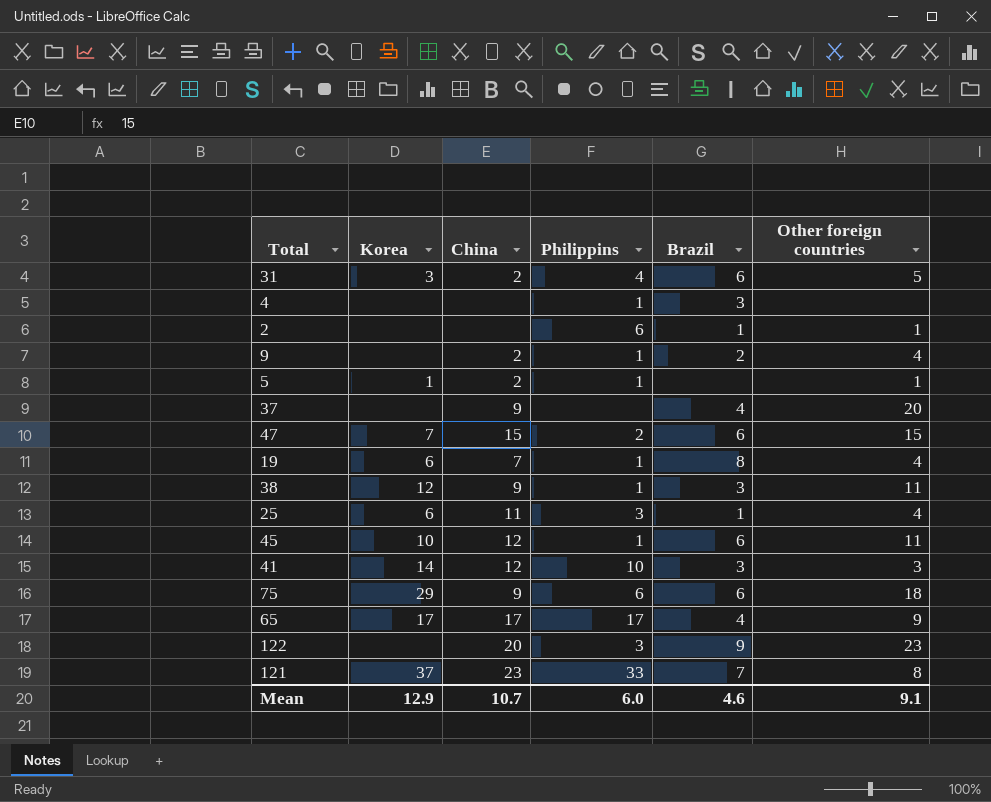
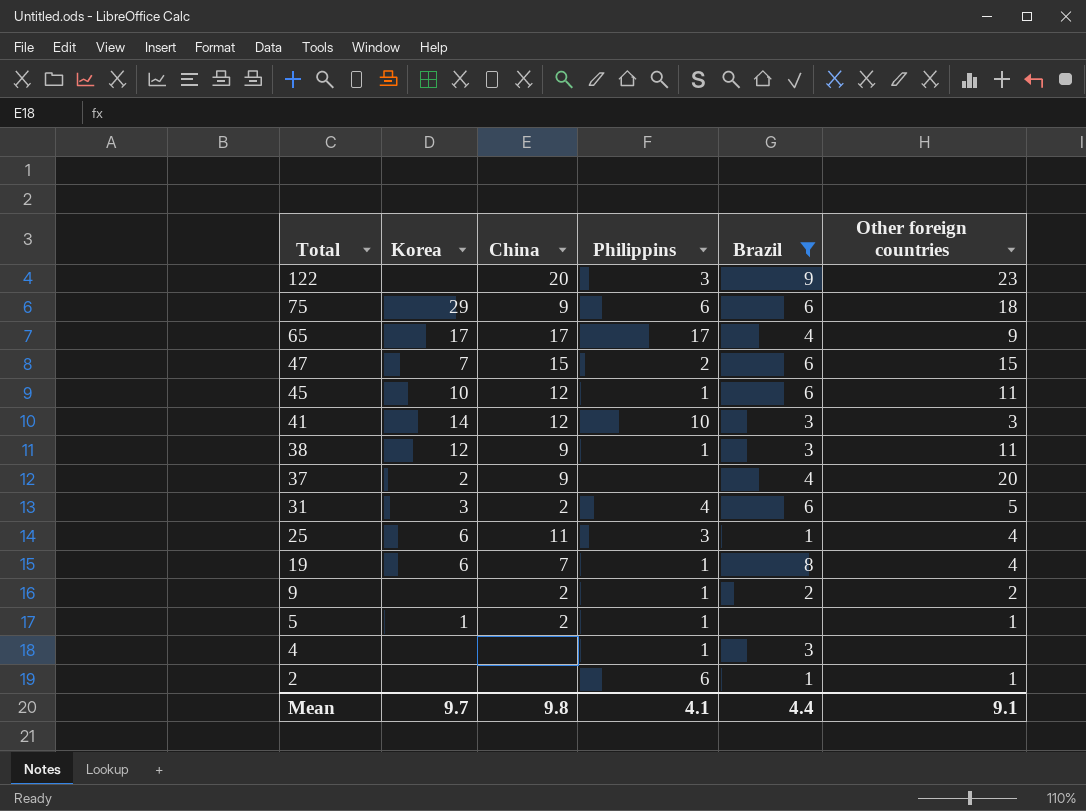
filter: none -> Brazil != 7
row order: none -> Total descending
37 | Korea: none -> 2
9 | Other foreign countries: 4 -> 2
Mean | Korea: 12.9 -> 9.7
Mean | China: 10.7 -> 9.8
Mean | Philippins: 6.0 -> 4.1
Mean | Brazil: 4.6 -> 4.4

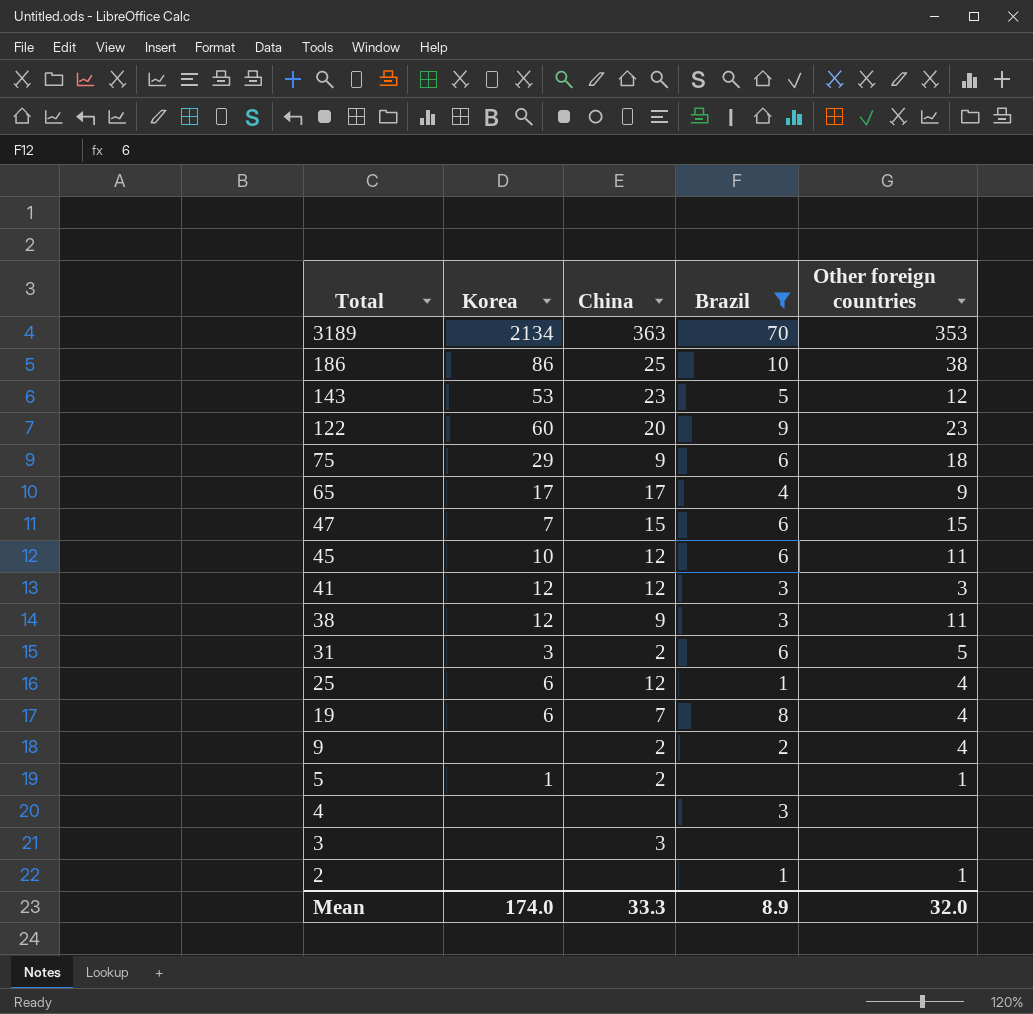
column Philippins | position: 4 -> none
row 37: 2 | 9 | none | 4 | 20 -> none
row 3189: none -> 2134 | 363 | 70 | 353
row 186: none -> 86 | 25 | 10 | 38
row 143: none -> 53 | 23 | 5 | 12
122 | Korea: none -> 60
41 | Korea: 14 -> 12
25 | China: 11 -> 12
9 | Other foreign countries: 2 -> 4
row 3: none -> none | 3 | none | none
Mean | Korea: 9.7 -> 174.0
Mean | China: 9.8 -> 33.3
Mean | Brazil: 4.4 -> 8.9
Mean | Other foreign countries: 9.1 -> 32.0

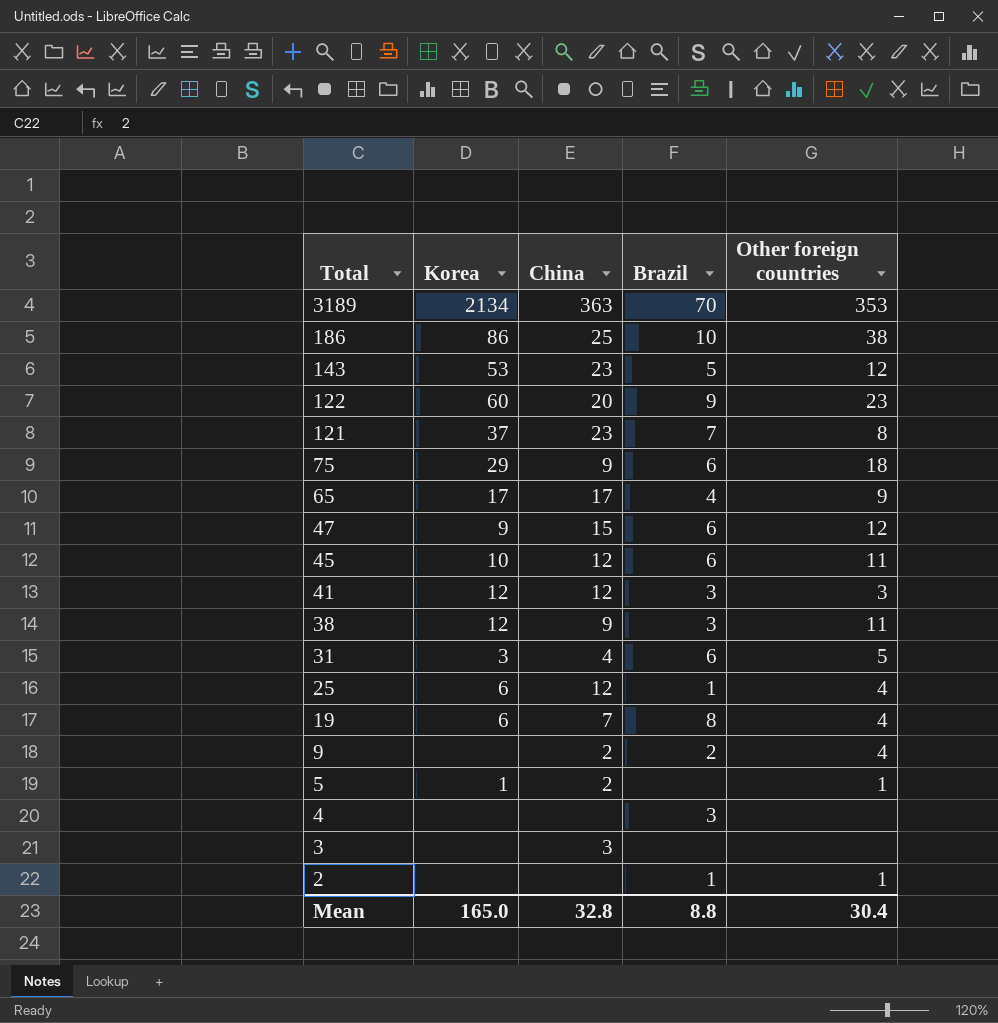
filter: Brazil != 7 -> none
47 | Korea: 7 -> 9
47 | Other foreign countries: 15 -> 12
31 | China: 2 -> 4
Mean | Korea: 174.0 -> 165.0
Mean | China: 33.3 -> 32.8
Mean | Brazil: 8.9 -> 8.8
Mean | Other foreign countries: 32.0 -> 30.4

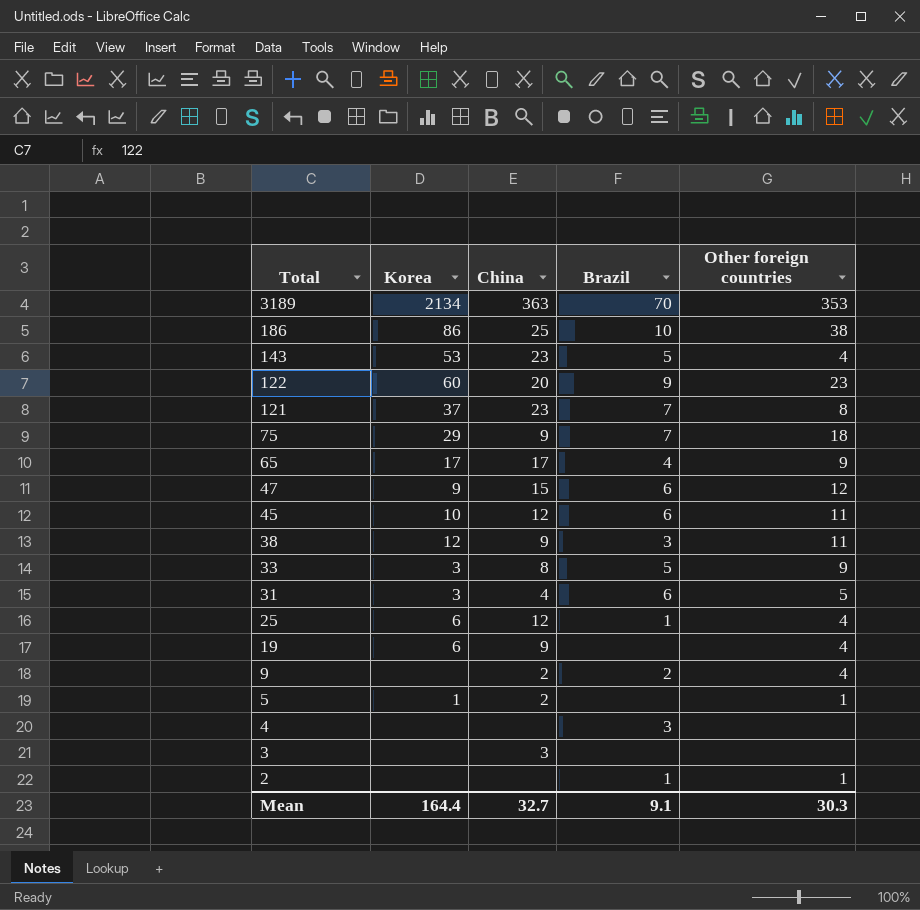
row 41: 12 | 12 | 3 | 3 -> none
143 | Other foreign countries: 12 -> 4
75 | Brazil: 6 -> 7
row 33: none -> 3 | 8 | 5 | 9
19 | China: 7 -> 9
19 | Brazil: 8 -> none
Mean | Korea: 165.0 -> 164.4
Mean | China: 32.8 -> 32.7
Mean | Brazil: 8.8 -> 9.1
Mean | Other foreign countries: 30.4 -> 30.3

